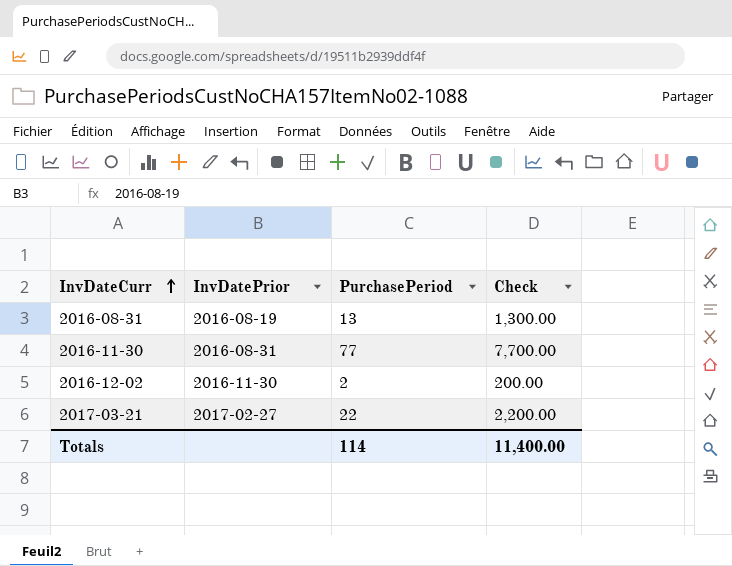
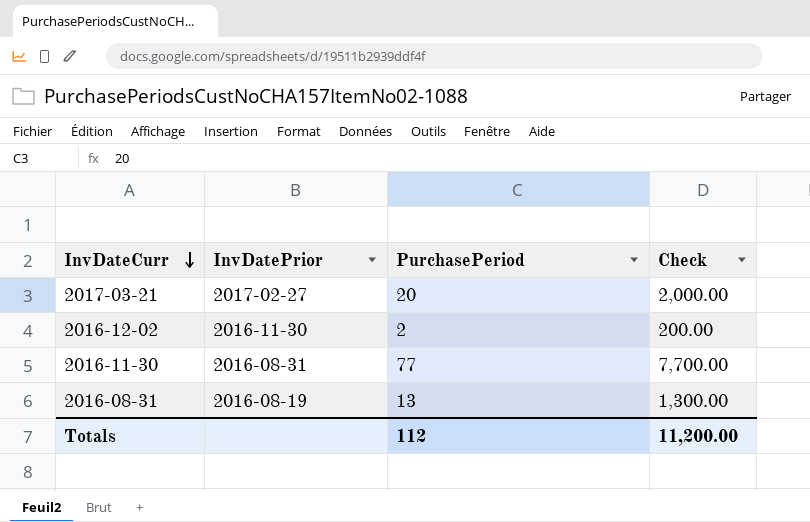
row order: InvDateCurr ascending -> InvDateCurr descending
2017-03-21 | PurchasePeriod: 22 -> 20
2017-03-21 | Check: 2,200.00 -> 2,000.00
Totals | PurchasePeriod: 114 -> 112
Totals | Check: 11,400.00 -> 11,200.00

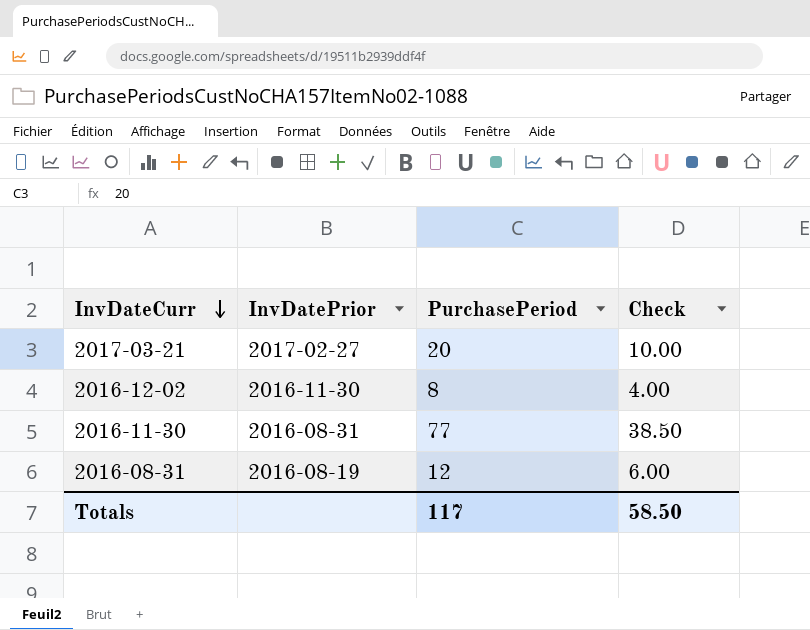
column Check | formula: [PurchasePeriod] * 100 -> [PurchasePeriod] * 0.5
2016-12-02 | PurchasePeriod: 2 -> 8
2016-08-31 | PurchasePeriod: 13 -> 12
Totals | PurchasePeriod: 112 -> 117
Totals | Check: 11,200.00 -> 58.50

